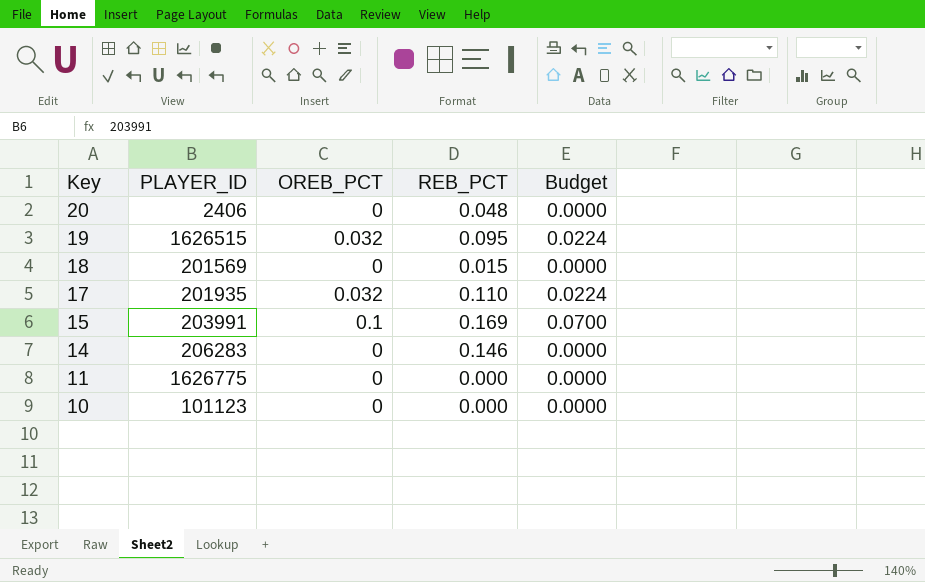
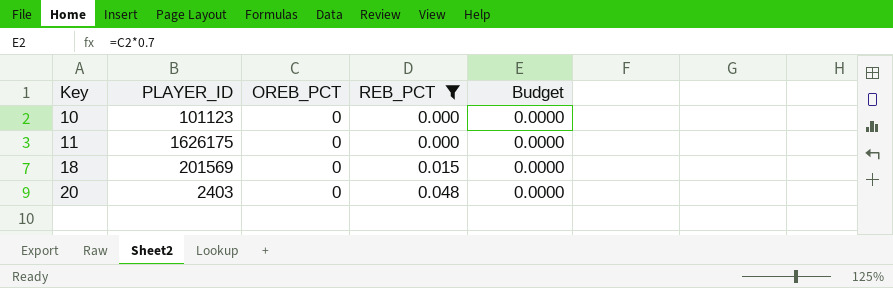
filter: none -> REB_PCT <= 0.048
row order: Key descending -> Key ascending
11 | PLAYER_ID: 1626775 -> 1626175
20 | PLAYER_ID: 2406 -> 2403

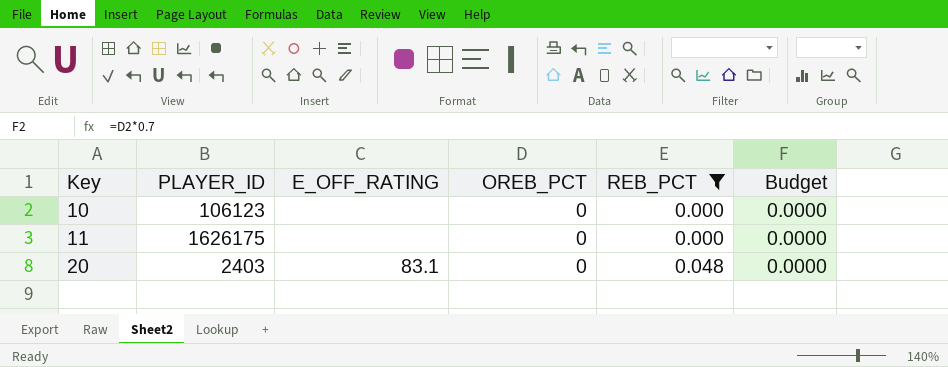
column E_OFF_RATING | position: none -> 3
row 18: 201569 | 0 | 0.015 | 0.0000 -> none
10 | PLAYER_ID: 101123 -> 106123

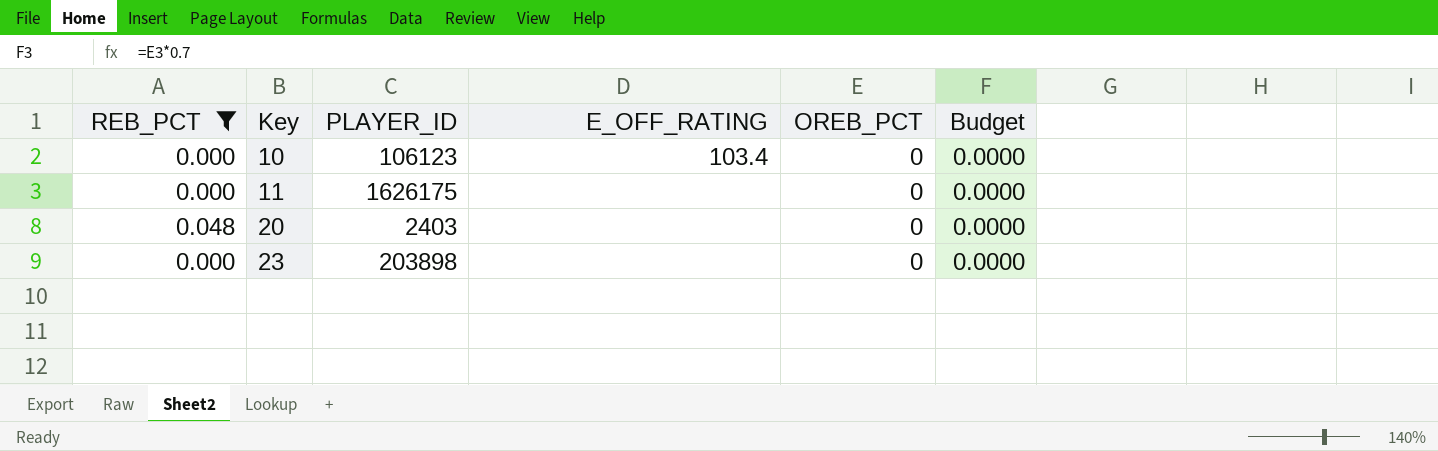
column REB_PCT | position: 5 -> 1
10 | E_OFF_RATING: none -> 103.4
20 | E_OFF_RATING: 83.1 -> none
row 23: none -> 0.000 | 203898 | none | 0 | 0.0000

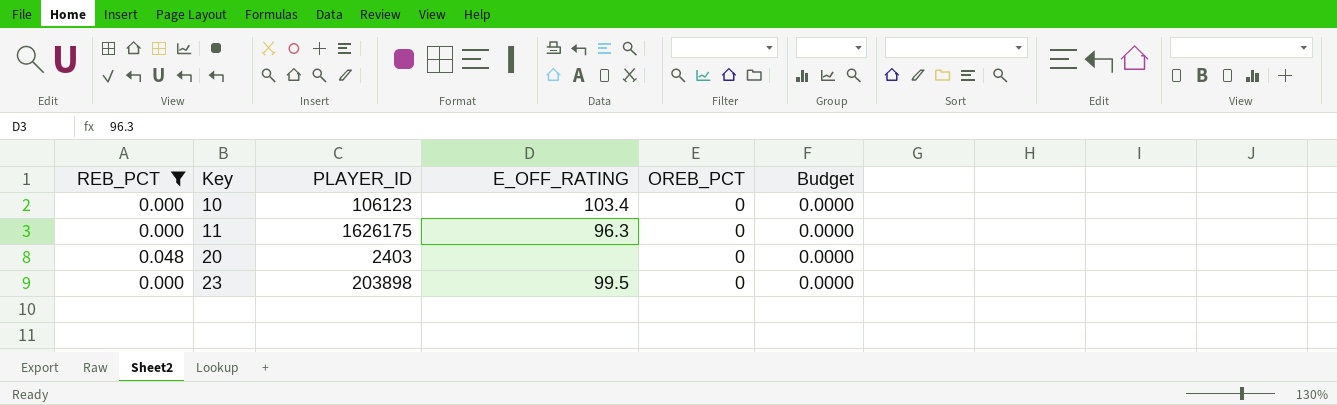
11 | E_OFF_RATING: none -> 96.3
23 | E_OFF_RATING: none -> 99.5

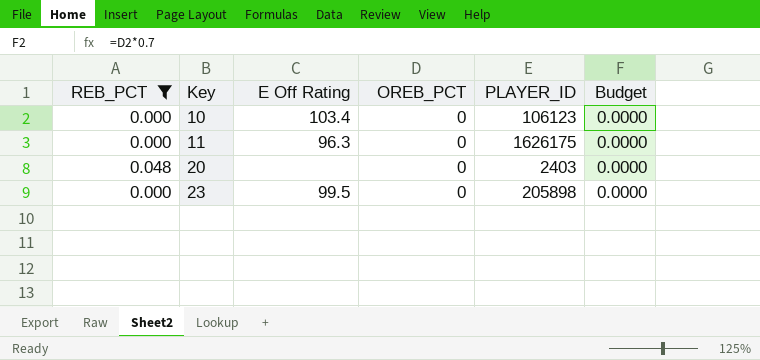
column name: E_OFF_RATING -> E Off Rating
column PLAYER_ID | position: 3 -> 5
23 | PLAYER_ID: 203898 -> 205898

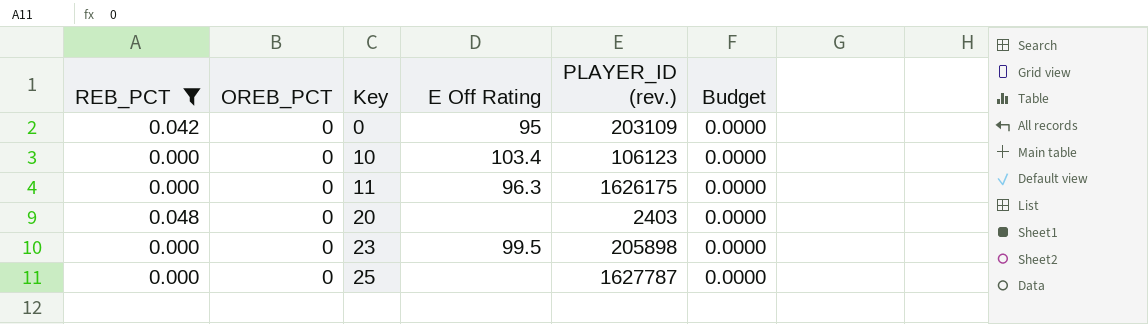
column OREB_PCT | position: 4 -> 2
column name: PLAYER_ID -> PLAYER_ID (rev.)
row 0: none -> 0.042 | 0 | 95 | 203109 | 0.0000
row 25: none -> 0.000 | 0 | none | 1627787 | 0.0000

